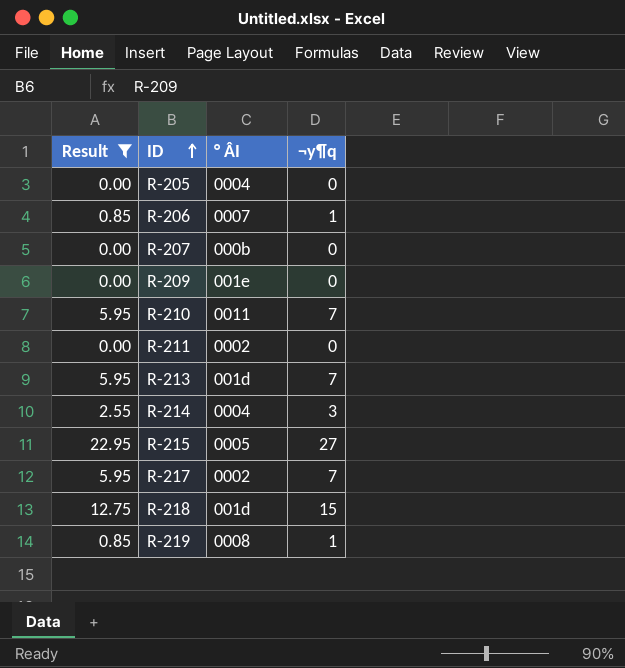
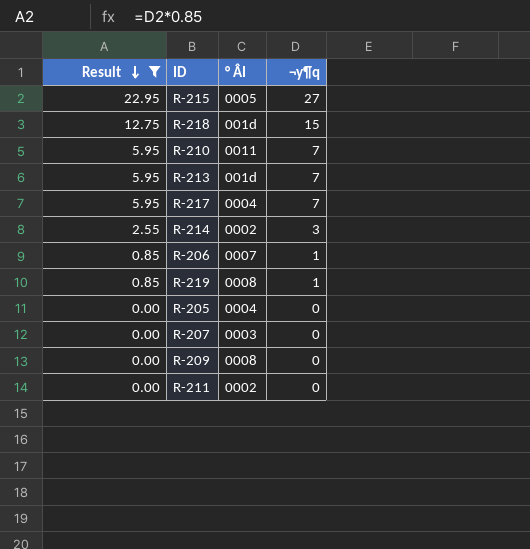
row order: ID ascending -> Result descending
R-217 | ° ÂI: 0002 -> 0004
R-214 | ° ÂI: 0004 -> 0002
R-207 | ° ÂI: 000b -> 0003
R-209 | ° ÂI: 001e -> 0008

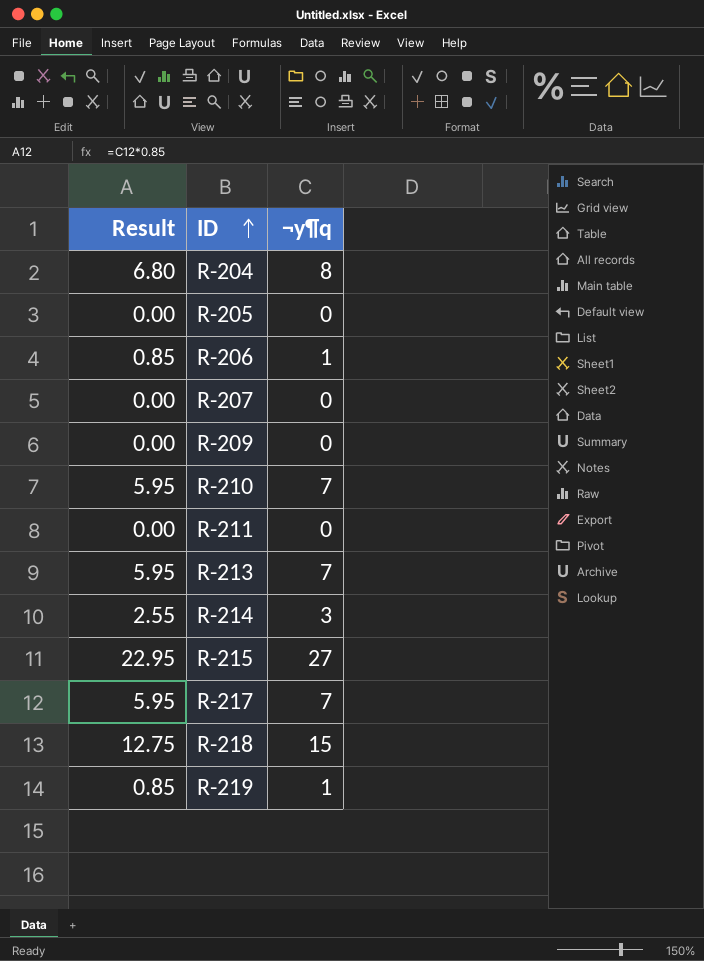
filter: Result != 6.80 -> none
row order: Result descending -> ID ascending
column ° ÂI | position: 3 -> none

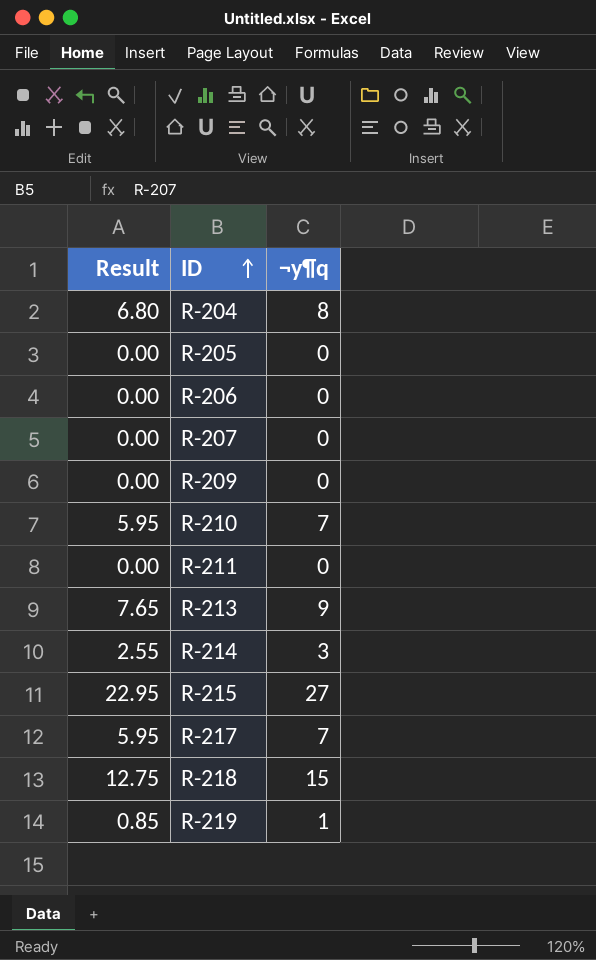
R-206 | Result: 0.85 -> 0.00
R-206 | ¬y¶q: 1 -> 0
R-213 | Result: 5.95 -> 7.65
R-213 | ¬y¶q: 7 -> 9

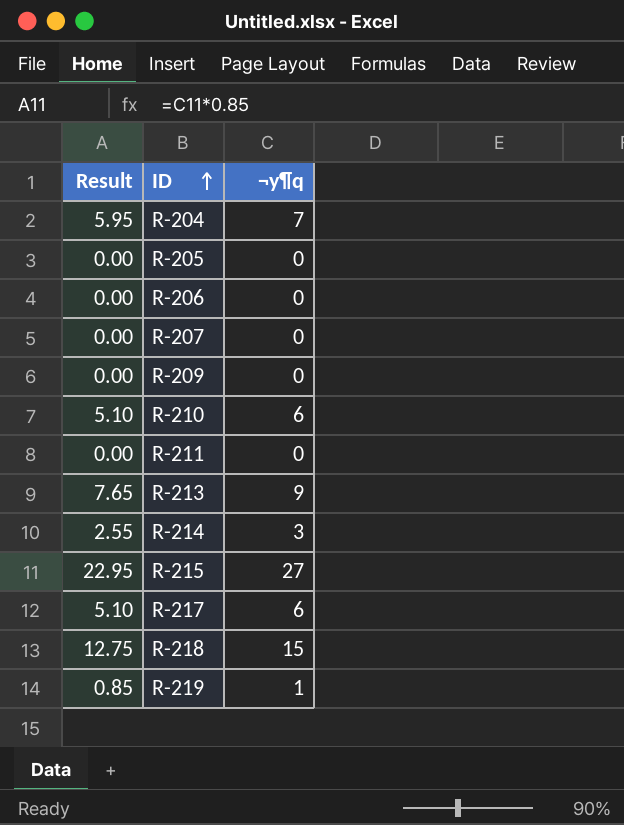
R-204 | Result: 6.80 -> 5.95
R-204 | ¬y¶q: 8 -> 7
R-210 | Result: 5.95 -> 5.10
R-210 | ¬y¶q: 7 -> 6
R-217 | Result: 5.95 -> 5.10
R-217 | ¬y¶q: 7 -> 6

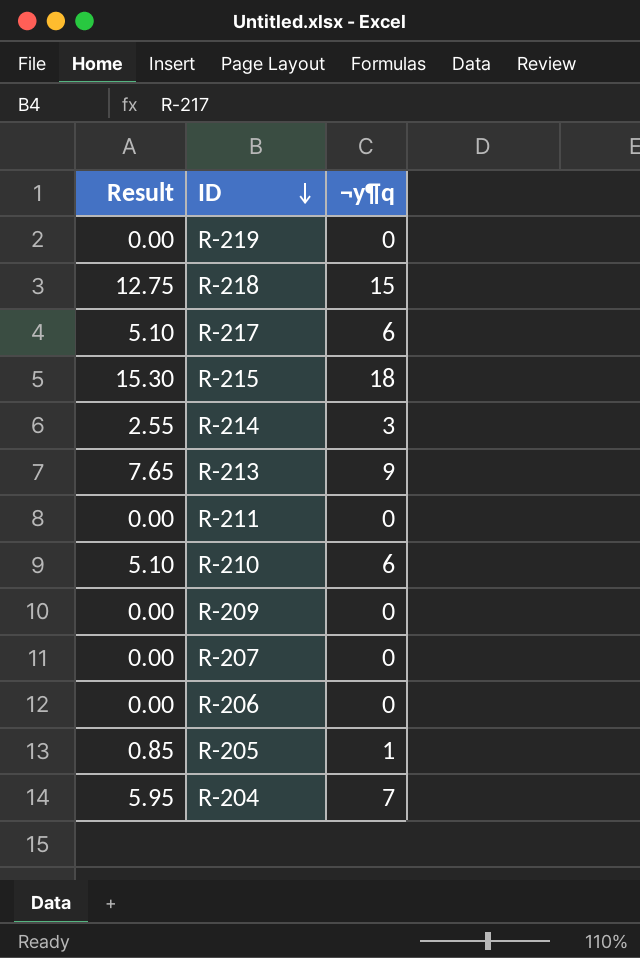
row order: ID ascending -> ID descending
R-219 | Result: 0.85 -> 0.00
R-219 | ¬y¶q: 1 -> 0
R-215 | Result: 22.95 -> 15.30
R-215 | ¬y¶q: 27 -> 18
R-205 | Result: 0.00 -> 0.85
R-205 | ¬y¶q: 0 -> 1

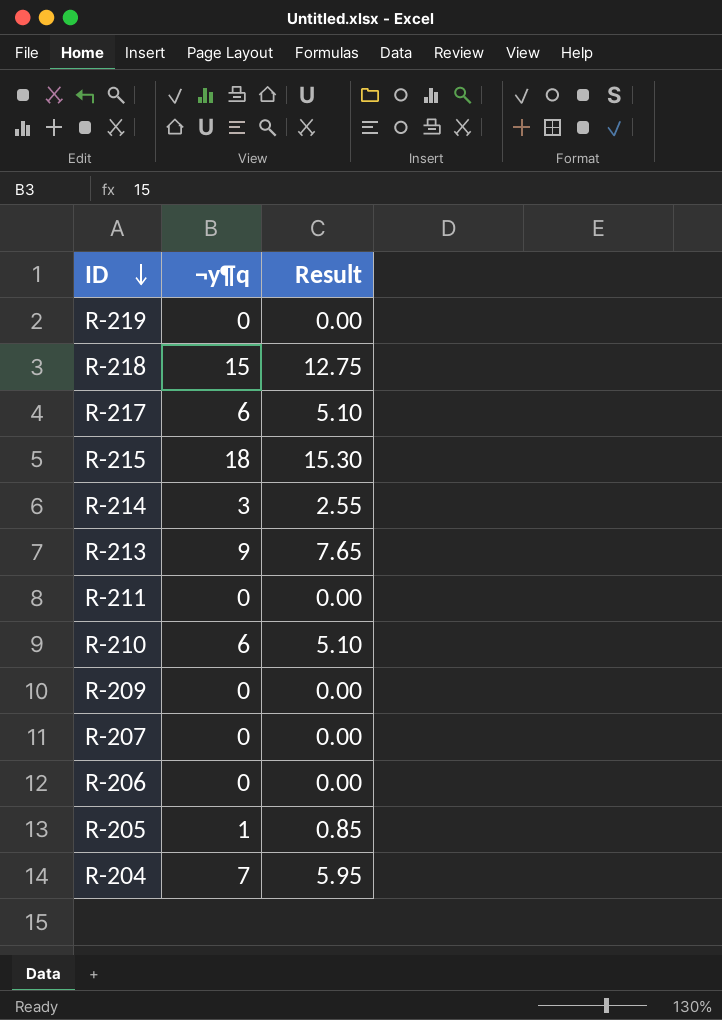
column Result | position: 1 -> 3

